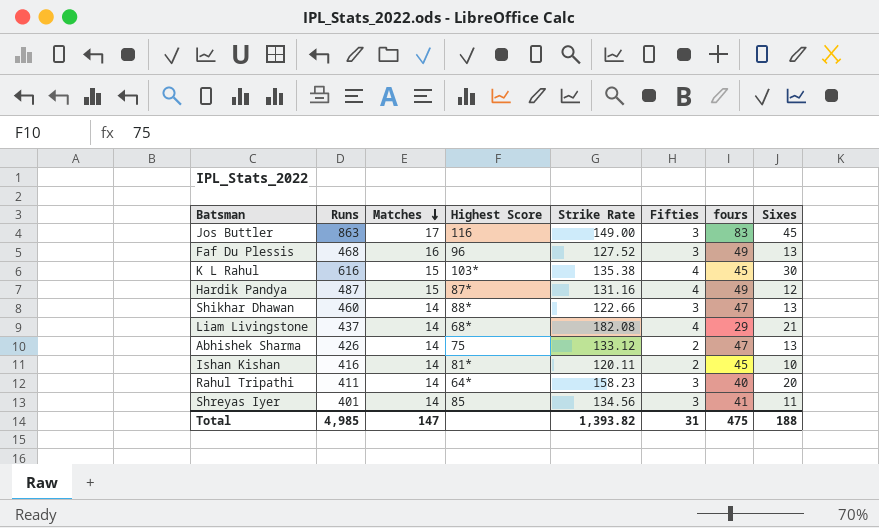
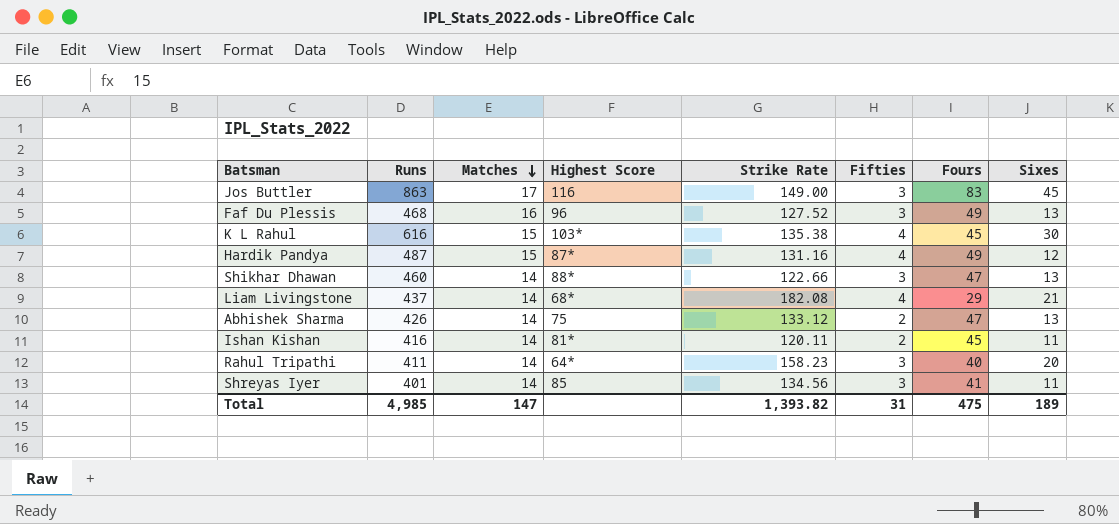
column name: fours -> Fours
Ishan Kishan | Sixes: 10 -> 11
Total | Sixes: 188 -> 189

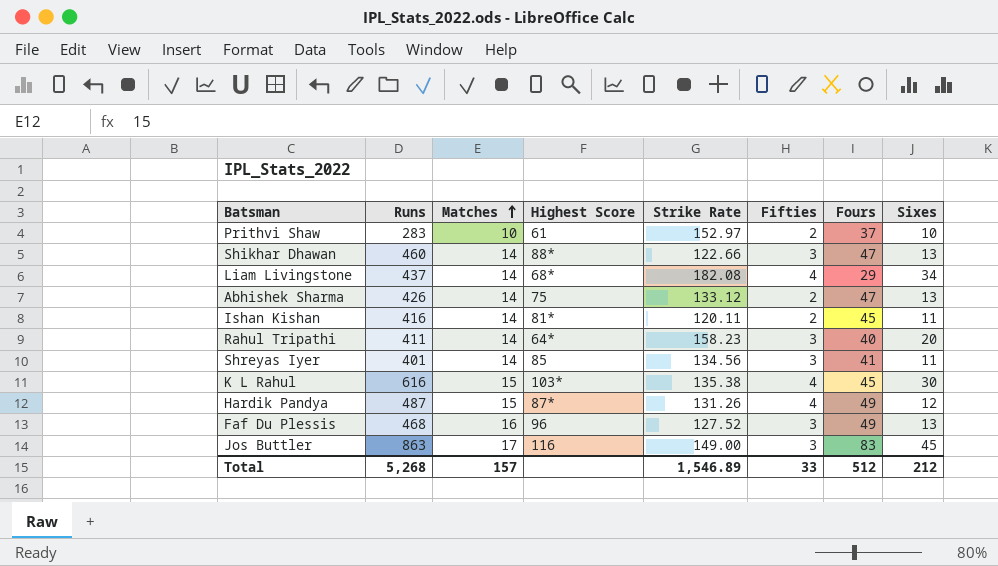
row order: Matches descending -> Matches ascending
row Prithvi Shaw: none -> 283 | 10 | 61 | 152.97 | 2 | 37 | 10
Liam Livingstone | Sixes: 21 -> 34
Hardik Pandya | Strike Rate: 131.16 -> 131.26
Total | Runs: 4,985 -> 5,268
Total | Matches: 147 -> 157
Total | Strike Rate: 1,393.82 -> 1,546.89
Total | Fifties: 31 -> 33
Total | Fours: 475 -> 512
Total | Sixes: 189 -> 212

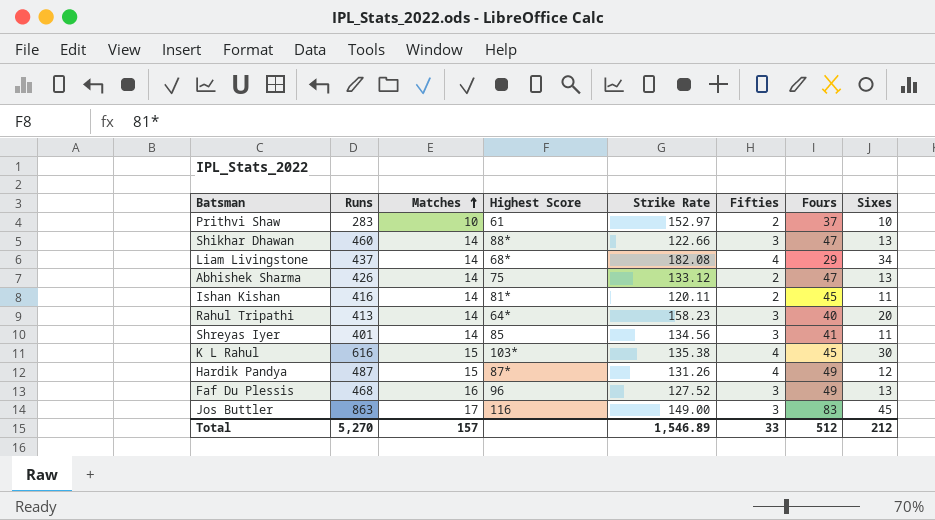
Rahul Tripathi | Runs: 411 -> 413
Total | Runs: 5,268 -> 5,270

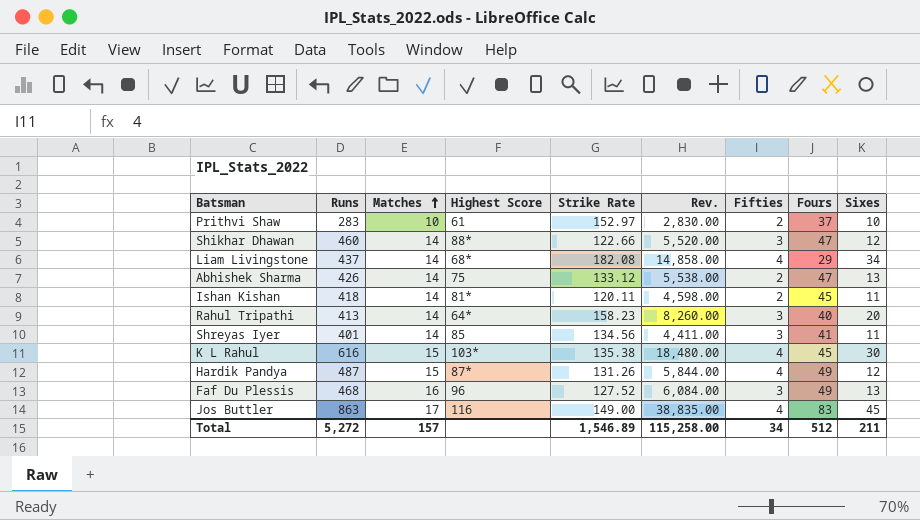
column Rev. | formula: none -> [Runs] * [Sixes]
Shikhar Dhawan | Sixes: 13 -> 12
Ishan Kishan | Runs: 416 -> 418
Jos Buttler | Fifties: 3 -> 4
Total | Runs: 5,270 -> 5,272
Total | Fifties: 33 -> 34
Total | Sixes: 212 -> 211

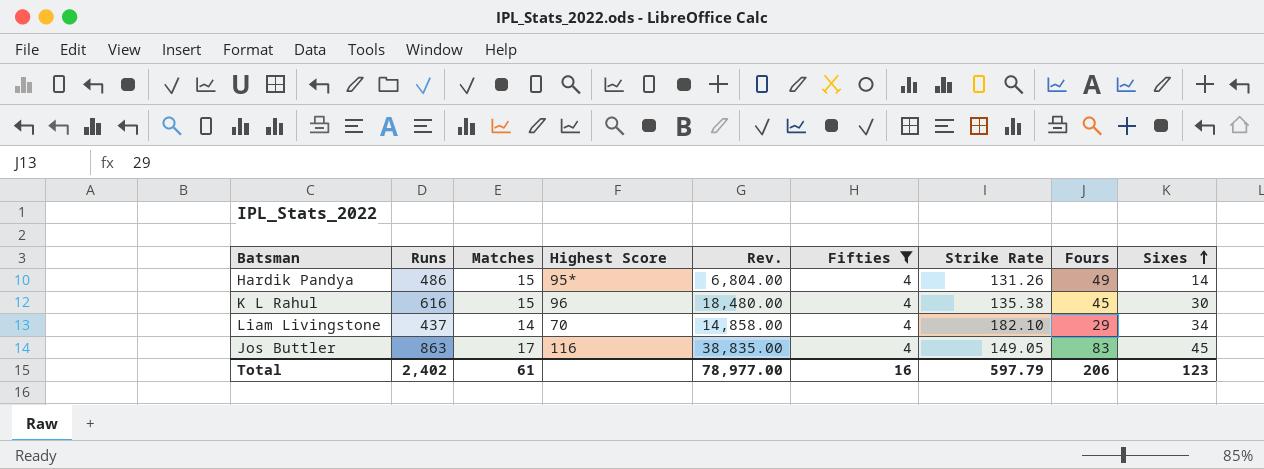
filter: none -> Fifties = 4
row order: Matches ascending -> Sixes ascending
column Strike Rate | position: 5 -> 7
Hardik Pandya | Runs: 487 -> 486
Hardik Pandya | Highest Score: 87* -> 95*
Hardik Pandya | Rev.: 5,844.00 -> 6,804.00
Hardik Pandya | Sixes: 12 -> 14
K L Rahul | Highest Score: 103* -> 96
Liam Livingstone | Highest Score: 68* -> 70
Liam Livingstone | Strike Rate: 182.08 -> 182.10
Jos Buttler | Strike Rate: 149.00 -> 149.05
Total | Runs: 5,272 -> 2,402
Total | Matches: 157 -> 61
Total | Rev.: 115,258.00 -> 78,977.00
Total | Fifties: 34 -> 16
Total | Strike Rate: 1,546.89 -> 597.79
Total | Fours: 512 -> 206
Total | Sixes: 211 -> 123

